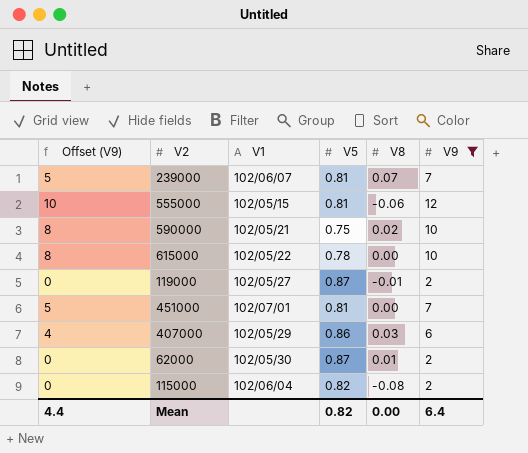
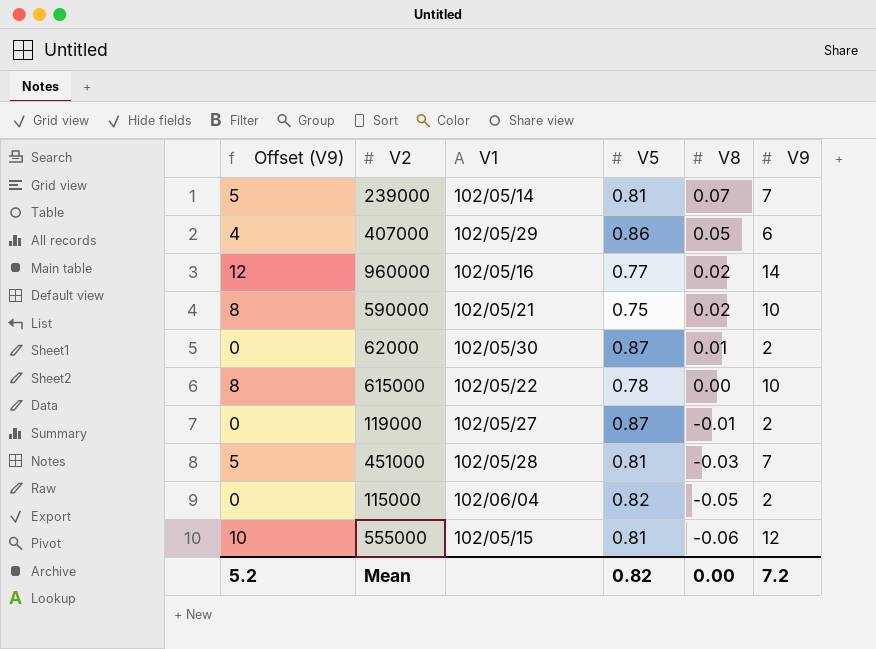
filter: V9 != 14 -> none
row order: none -> V8 descending
239000 | V1: 102/06/07 -> 102/05/14
407000 | V8: 0.03 -> 0.05
451000 | V1: 102/07/01 -> 102/05/28
451000 | V8: 0.00 -> -0.03
115000 | V8: -0.08 -> -0.05
Mean | Offset (V9): 4.4 -> 5.2
Mean | V9: 6.4 -> 7.2

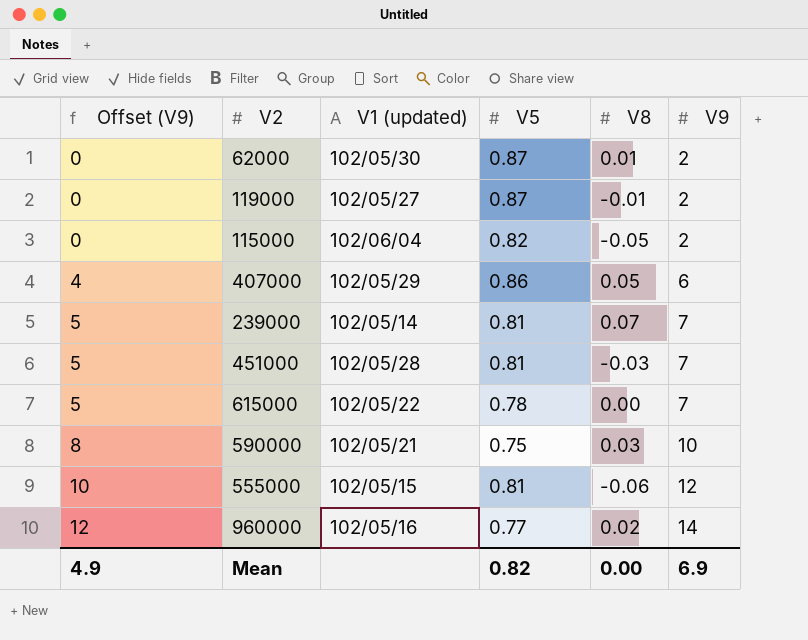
row order: V8 descending -> Offset (V9) ascending
column name: V1 -> V1 (updated)
615000 | Offset (V9): 8 -> 5
615000 | V9: 10 -> 7
590000 | V8: 0.02 -> 0.03
Mean | Offset (V9): 5.2 -> 4.9
Mean | V9: 7.2 -> 6.9

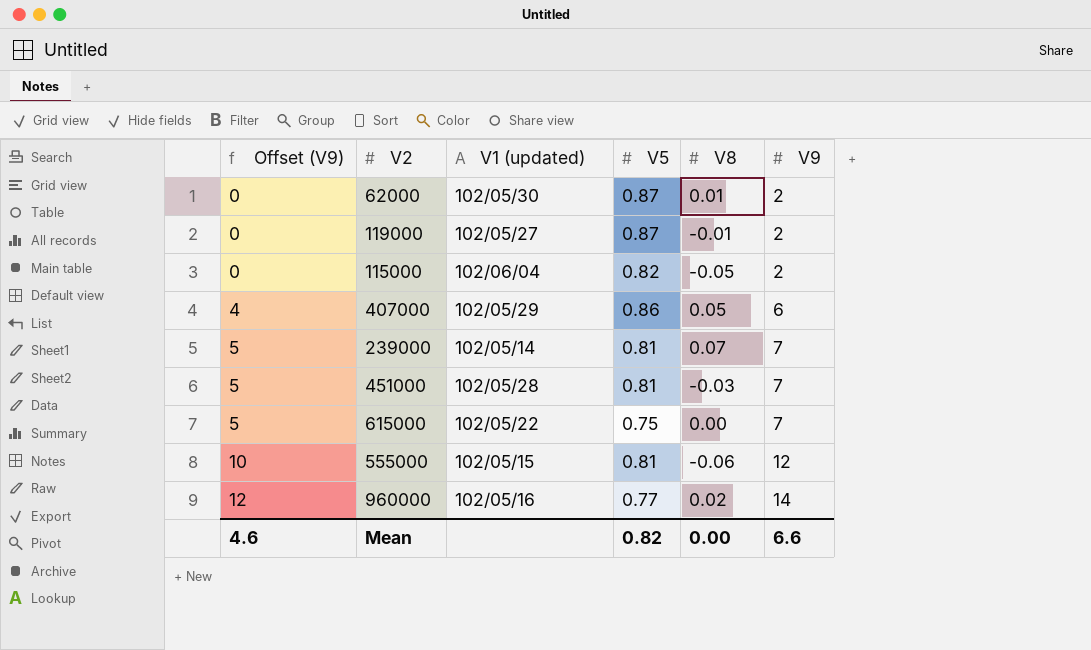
row 590000: 8 | 102/05/21 | 0.75 | 0.03 | 10 -> none
615000 | V5: 0.78 -> 0.75
Mean | Offset (V9): 4.9 -> 4.6
Mean | V9: 6.9 -> 6.6

